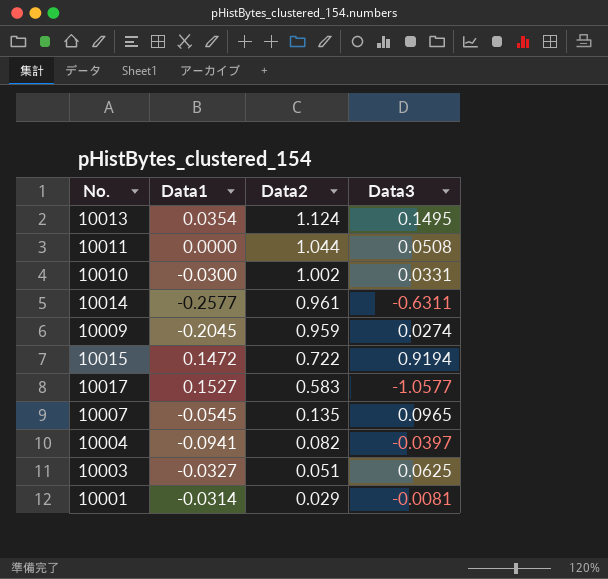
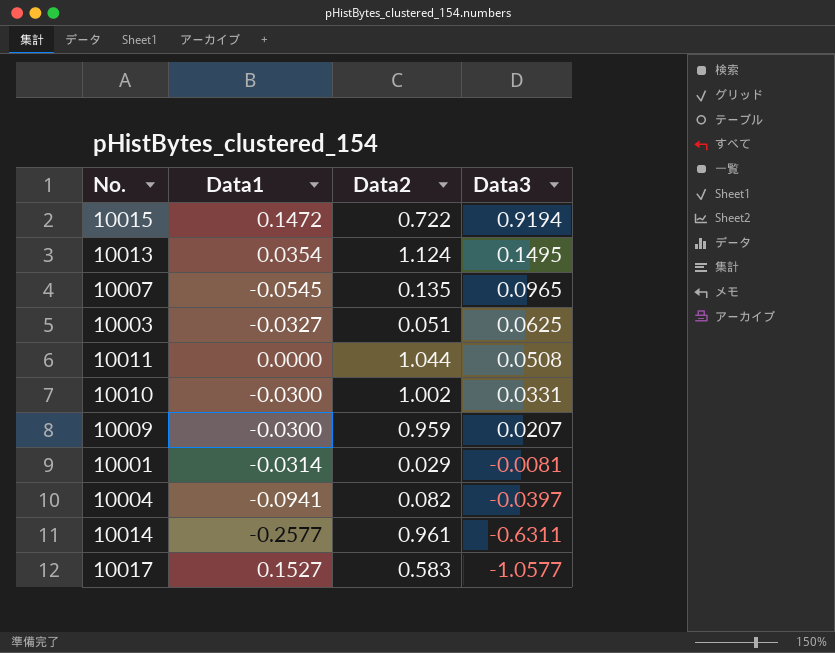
row order: Data2 descending -> Data3 descending
10009 | Data1: -0.2045 -> -0.0300
10009 | Data3: 0.0274 -> 0.0207

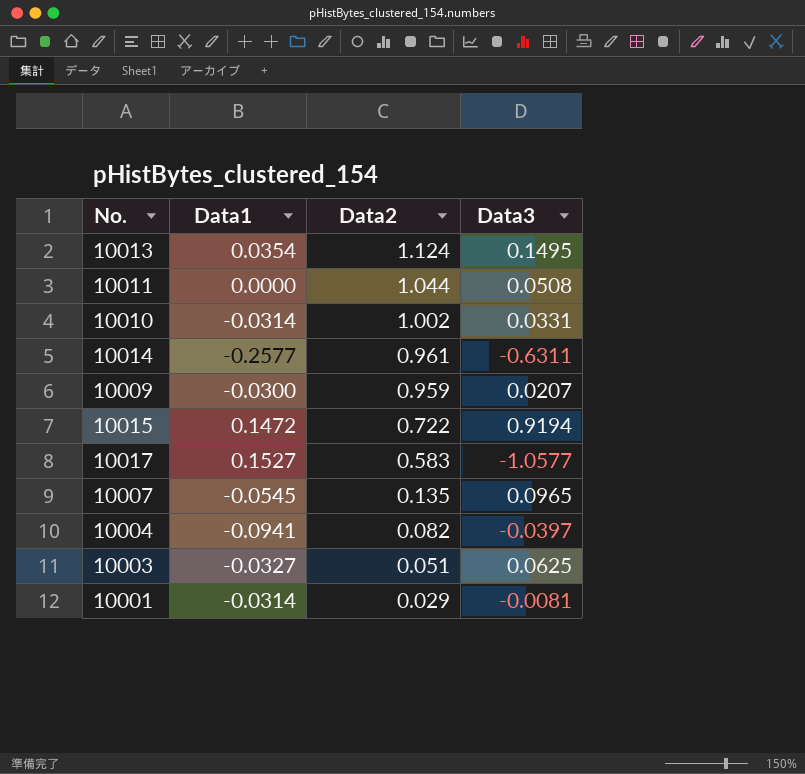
row order: Data3 descending -> Data2 descending
10010 | Data1: -0.0300 -> -0.0314

